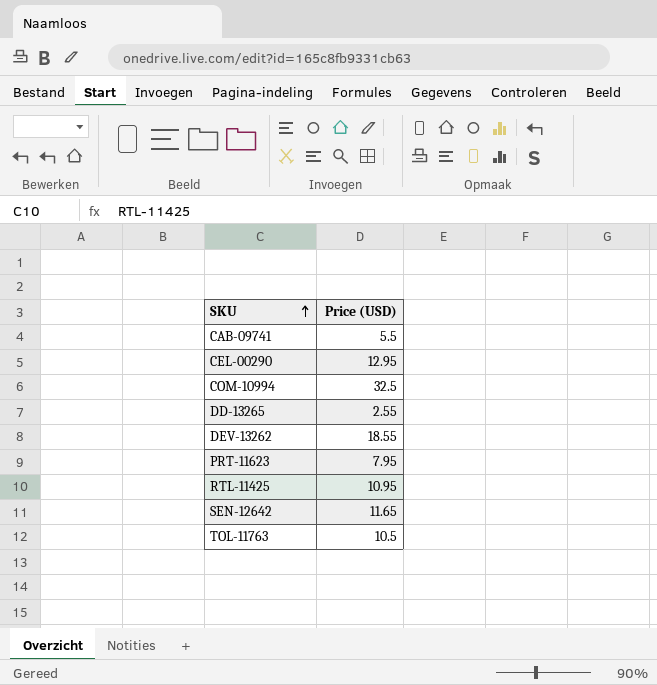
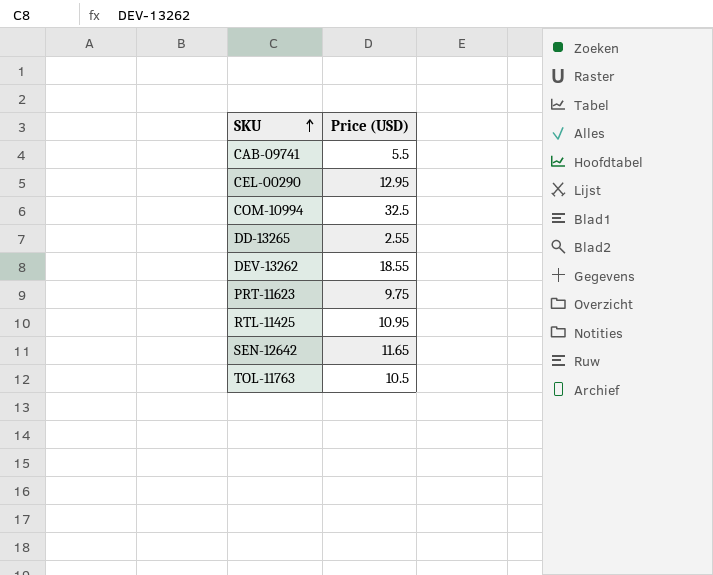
PRT-11623 | Price (USD): 7.95 -> 9.75

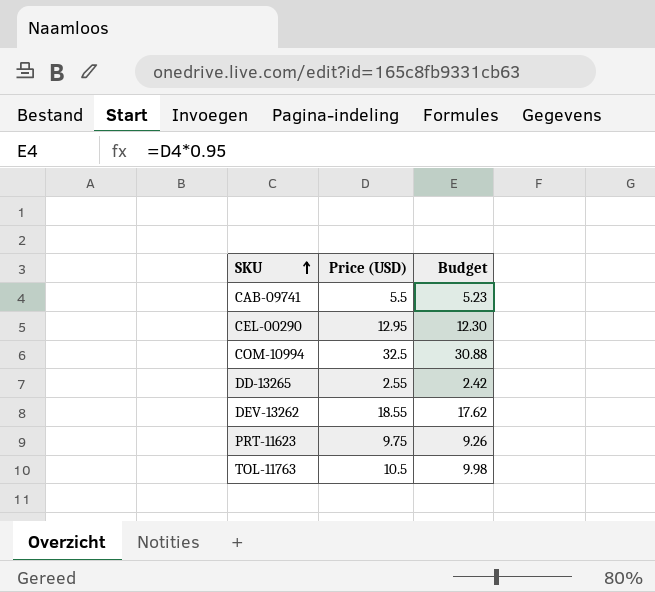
column Budget | formula: none -> [Price (USD)] * 0.95
row RTL-11425: 10.95 -> none
row SEN-12642: 11.65 -> none

